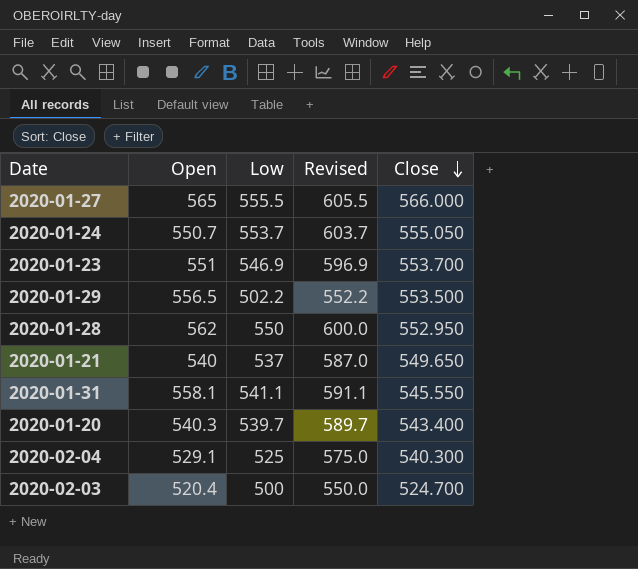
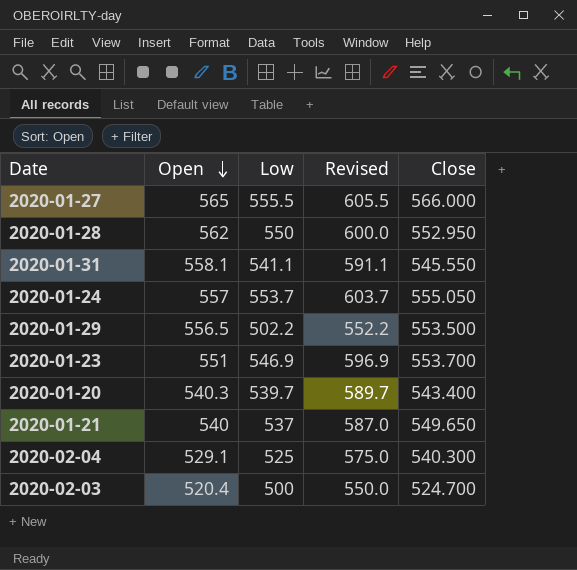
row order: Close descending -> Open descending
2020-01-24 | Open: 550.7 -> 557

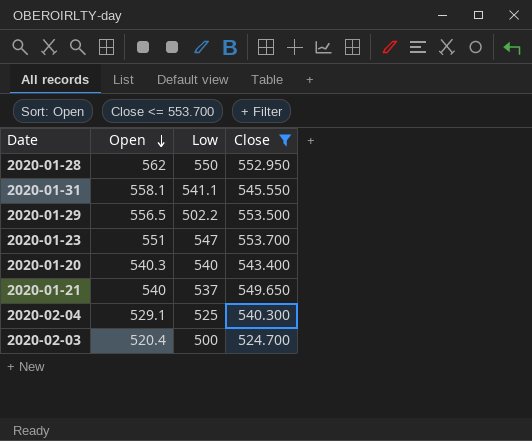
filter: none -> Close <= 553.700
column Revised | formula: [Low] + 50 -> none
2020-01-23 | Low: 546.9 -> 547
2020-01-20 | Low: 539.7 -> 540

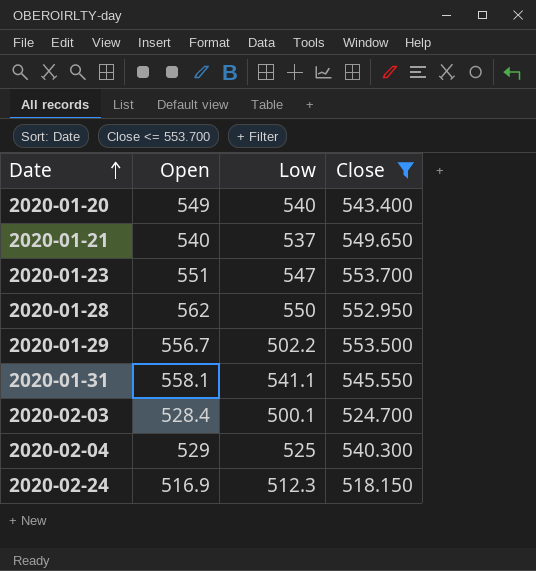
row order: Open descending -> Date ascending
2020-01-20 | Open: 540.3 -> 549
2020-01-29 | Open: 556.5 -> 556.7
2020-02-03 | Open: 520.4 -> 528.4
2020-02-03 | Low: 500 -> 500.1
2020-02-04 | Open: 529.1 -> 529
row 2020-02-24: none -> 516.9 | 512.3 | 518.150

